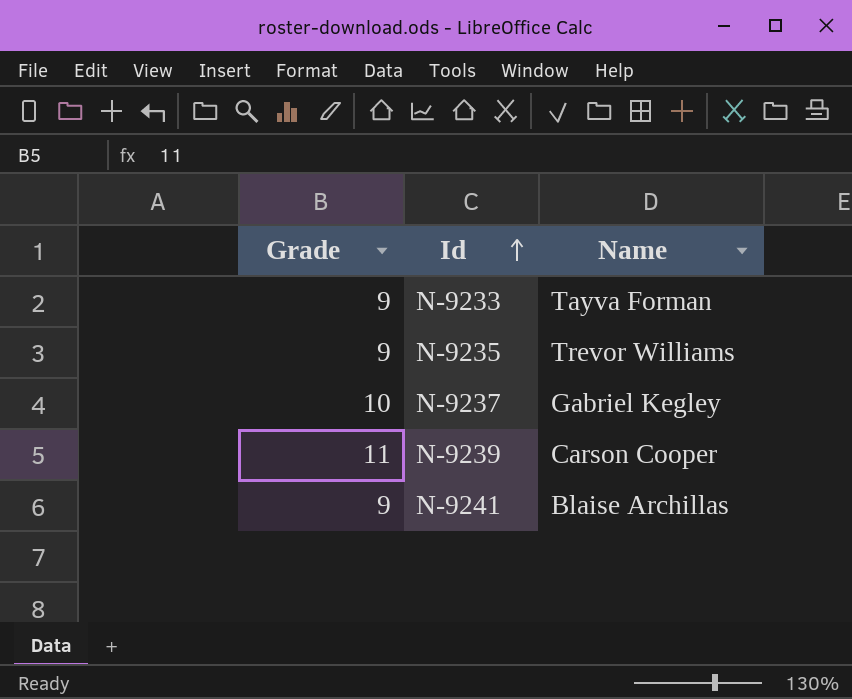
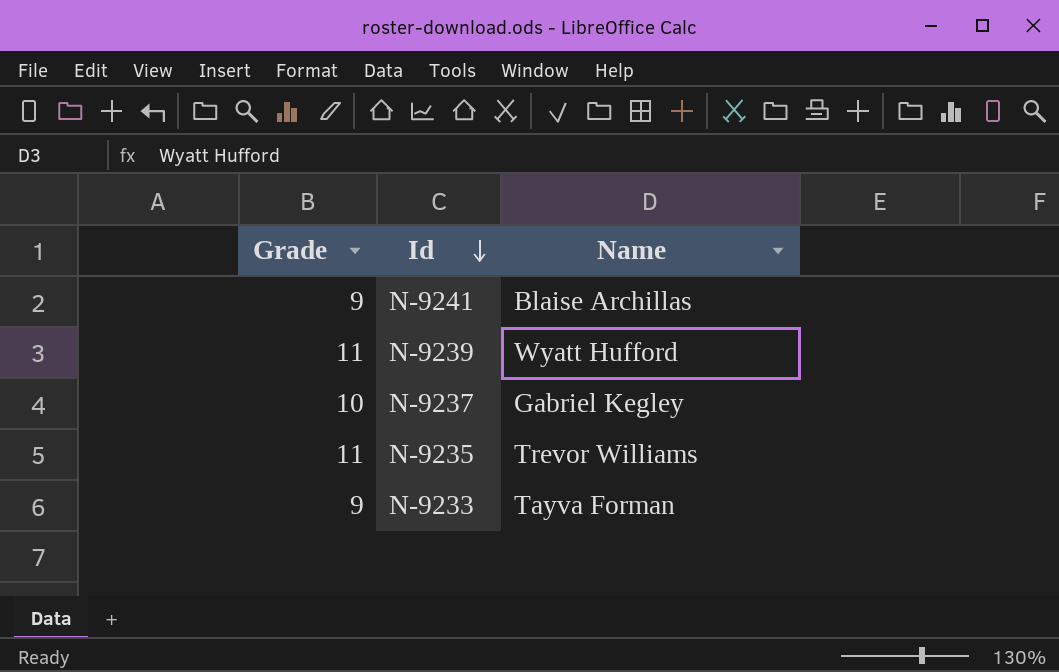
row order: Id ascending -> Id descending
N-9239 | Name: Carson Cooper -> Wyatt Hufford
N-9235 | Grade: 9 -> 11

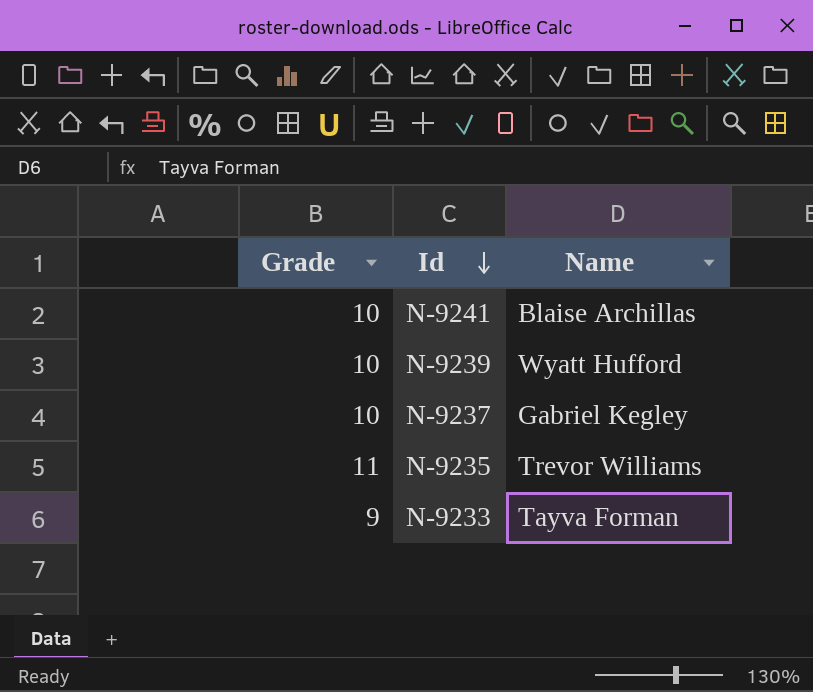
N-9241 | Grade: 9 -> 10
N-9239 | Grade: 11 -> 10

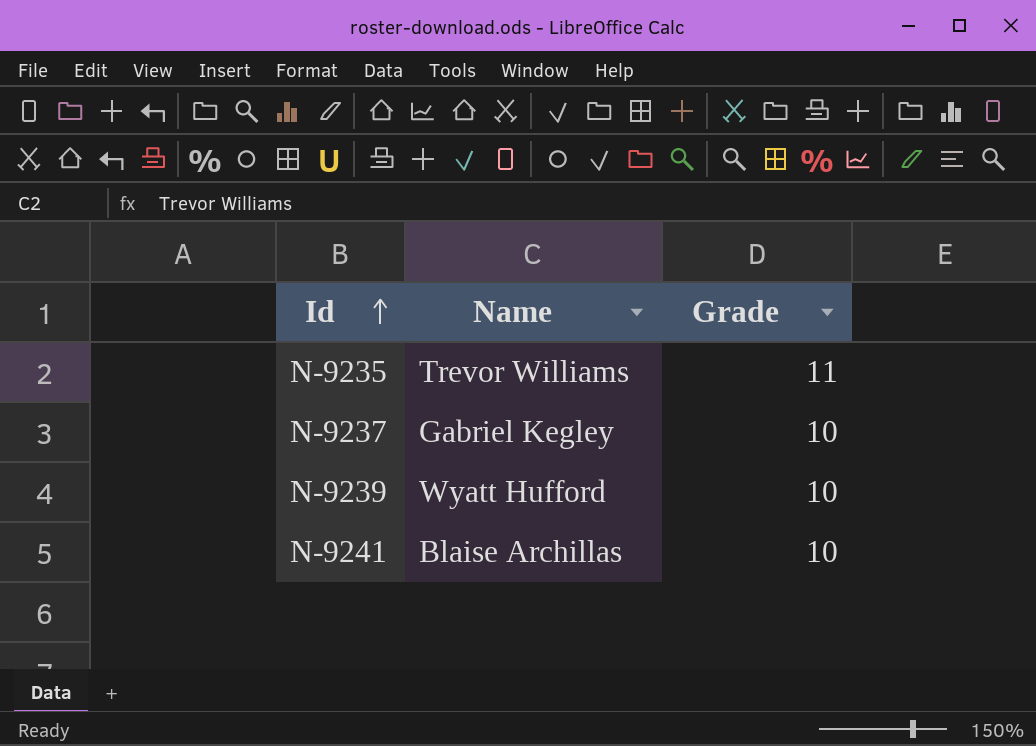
row order: Id descending -> Id ascending
column Grade | position: 1 -> 3
row N-9233: 9 | Tayva Forman -> none

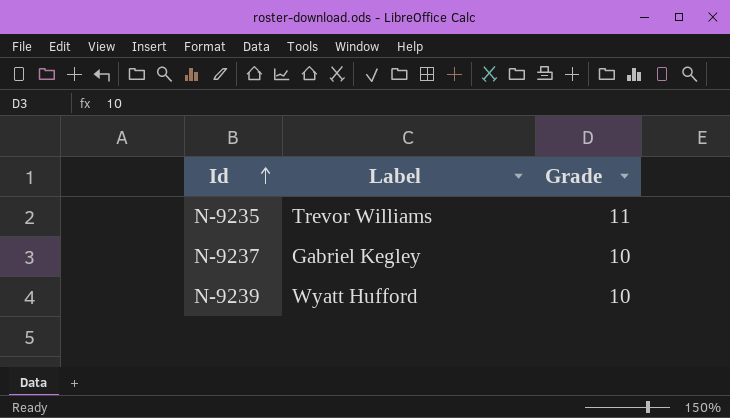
column name: Name -> Label
row N-9241: Blaise Archillas | 10 -> none

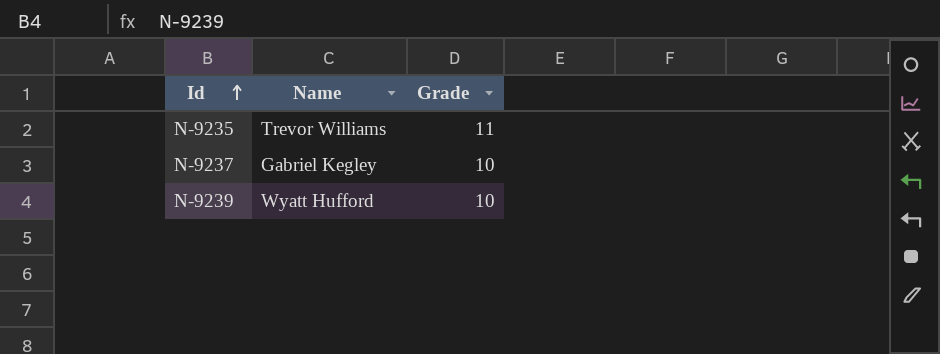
column name: Label -> Name

